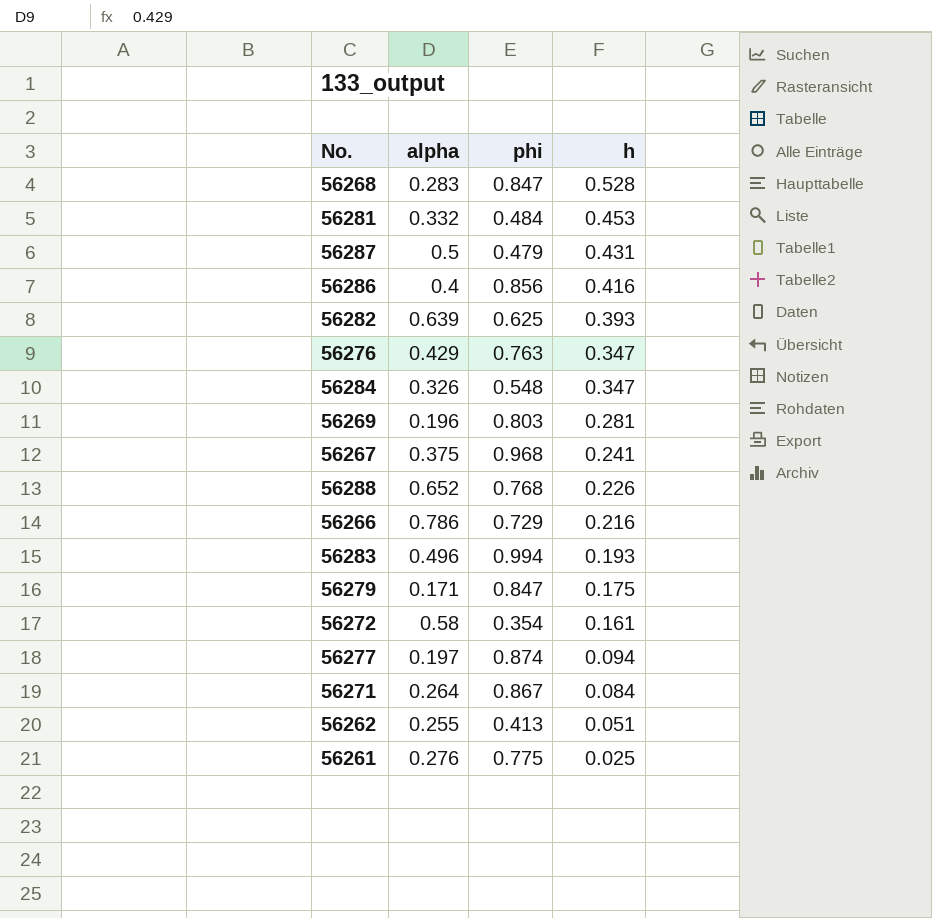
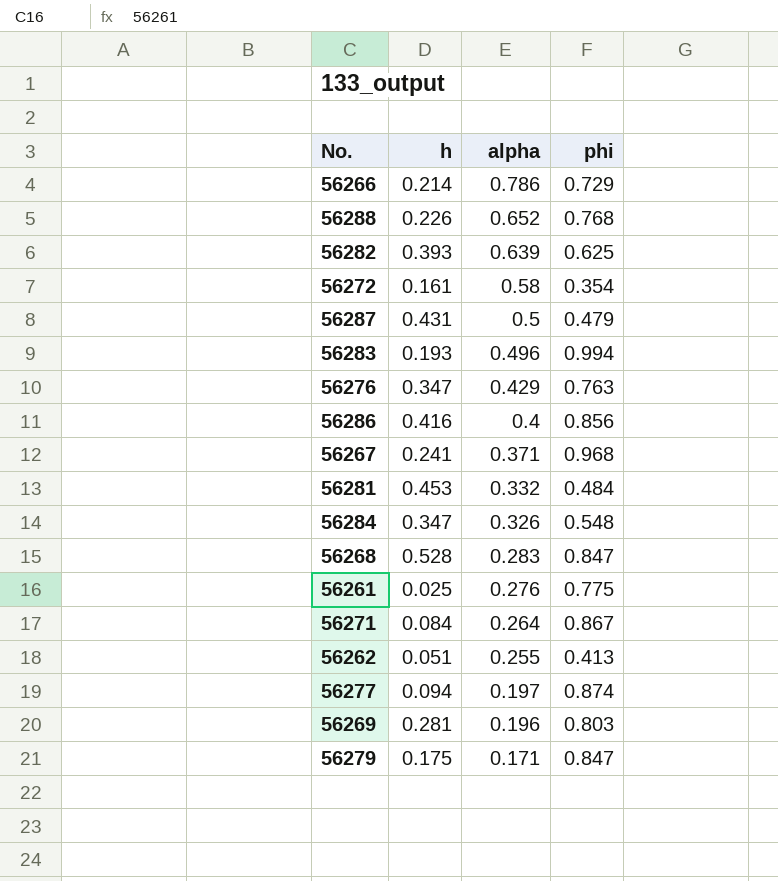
row order: h descending -> alpha descending
column h | position: 4 -> 2
56266 | h: 0.216 -> 0.214
56267 | alpha: 0.375 -> 0.371

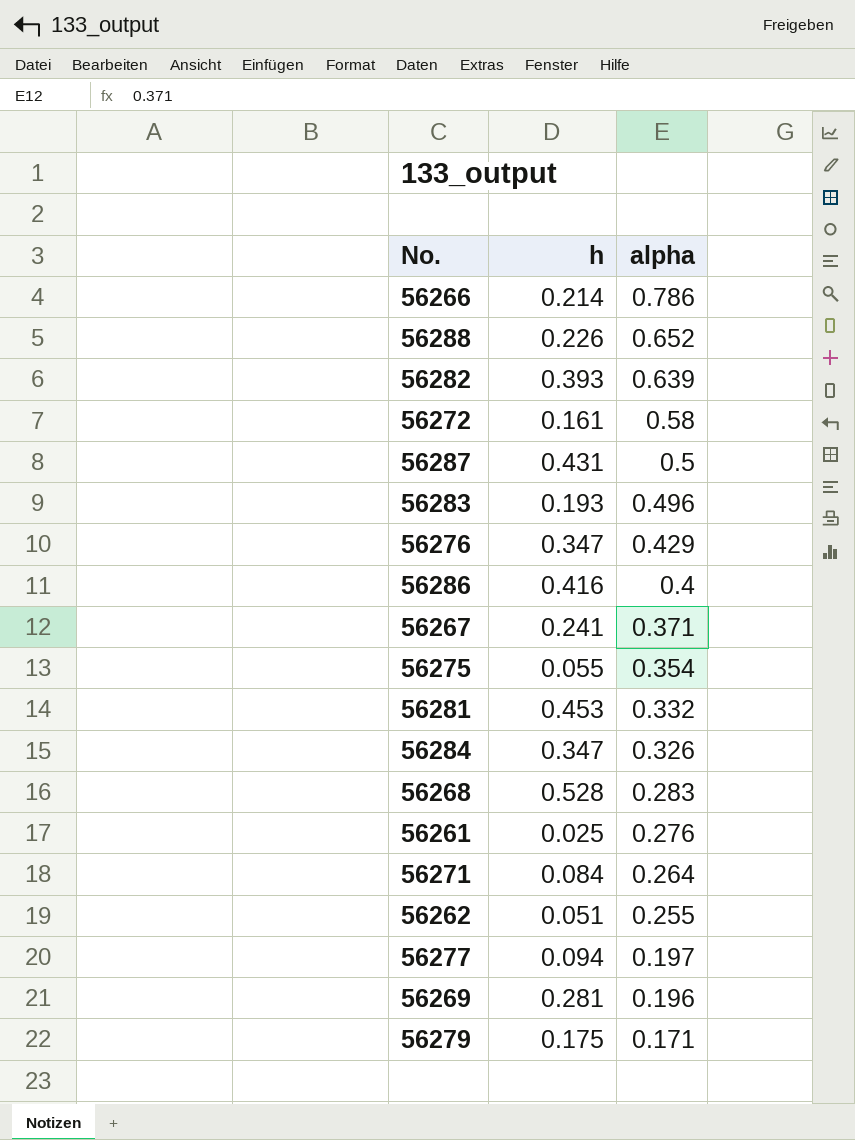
column phi | position: 4 -> none
row 56275: none -> 0.055 | 0.354

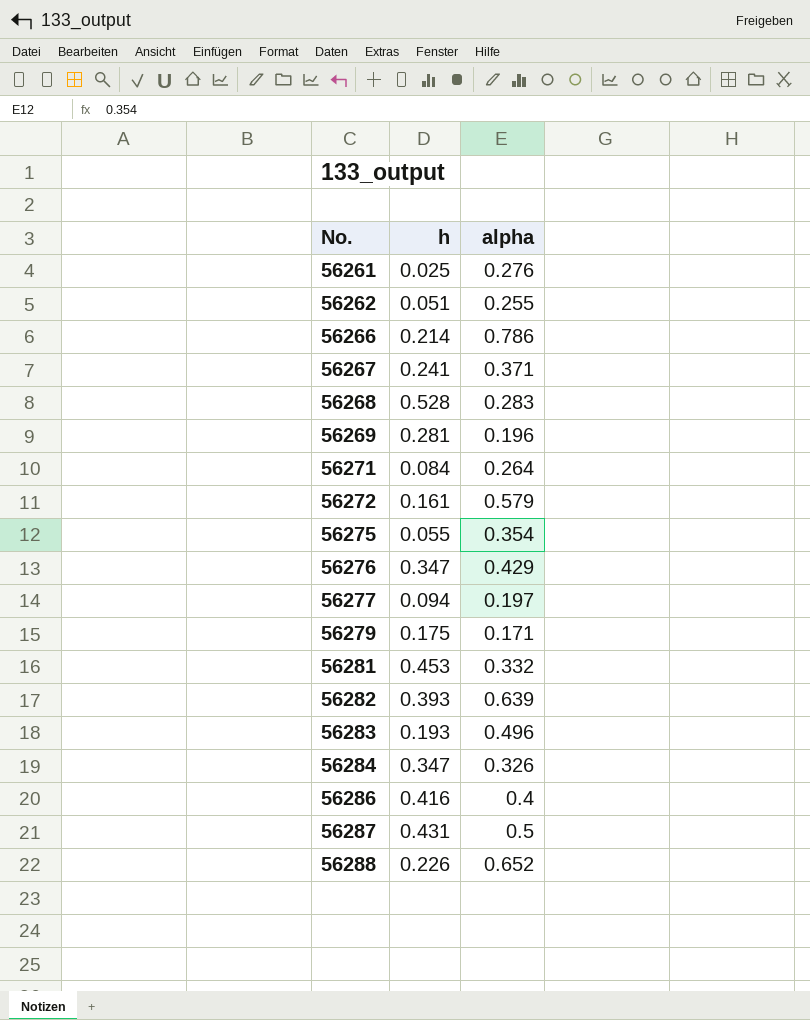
row order: alpha descending -> No. ascending
56272 | alpha: 0.58 -> 0.579

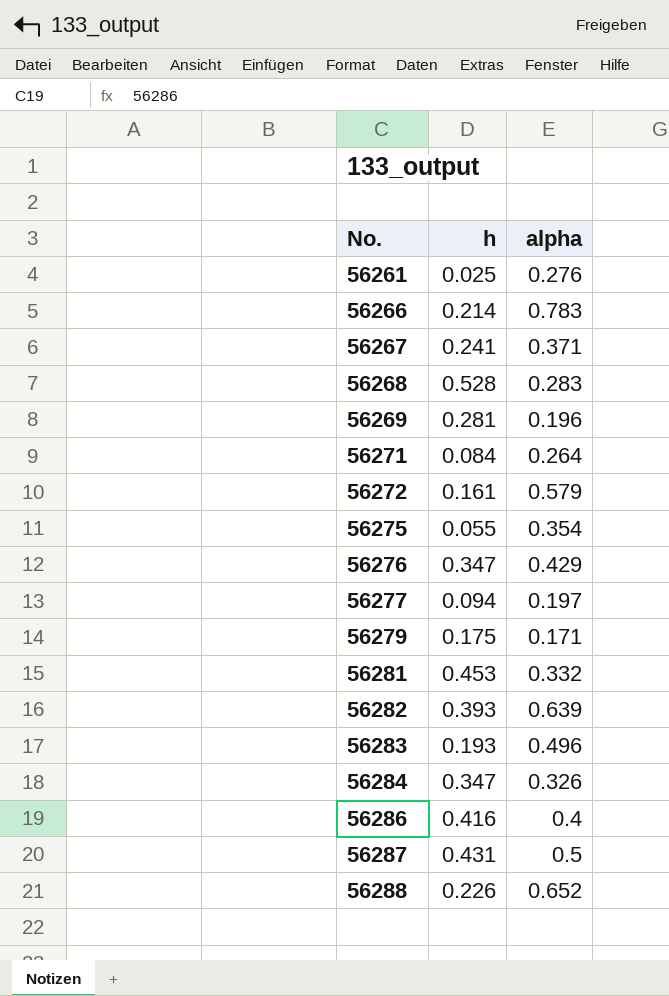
row 56262: 0.051 | 0.255 -> none
56266 | alpha: 0.786 -> 0.783

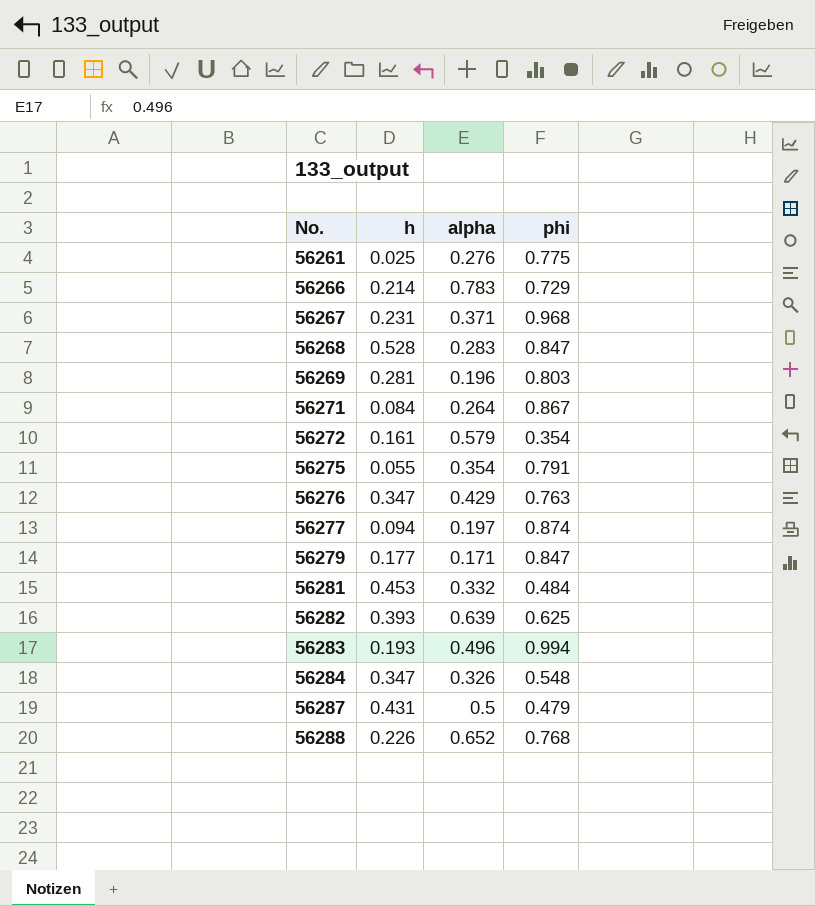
column phi | position: none -> 4
row 56286: 0.416 | 0.4 -> none
56267 | h: 0.241 -> 0.231
56279 | h: 0.175 -> 0.177

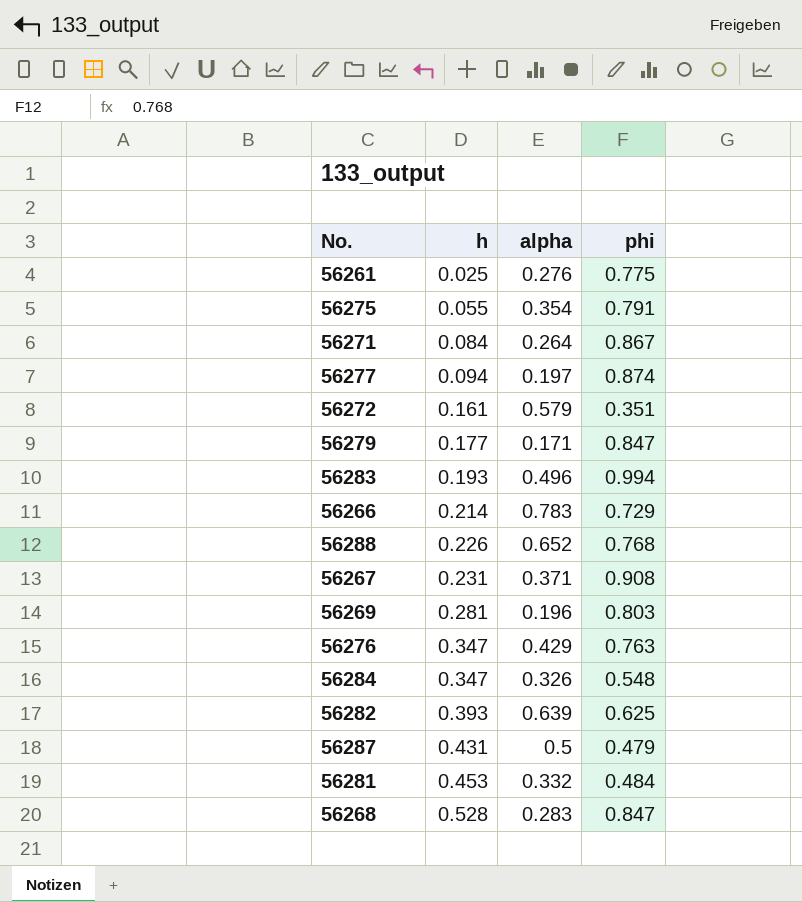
row order: No. ascending -> h ascending
56272 | phi: 0.354 -> 0.351
56267 | phi: 0.968 -> 0.908

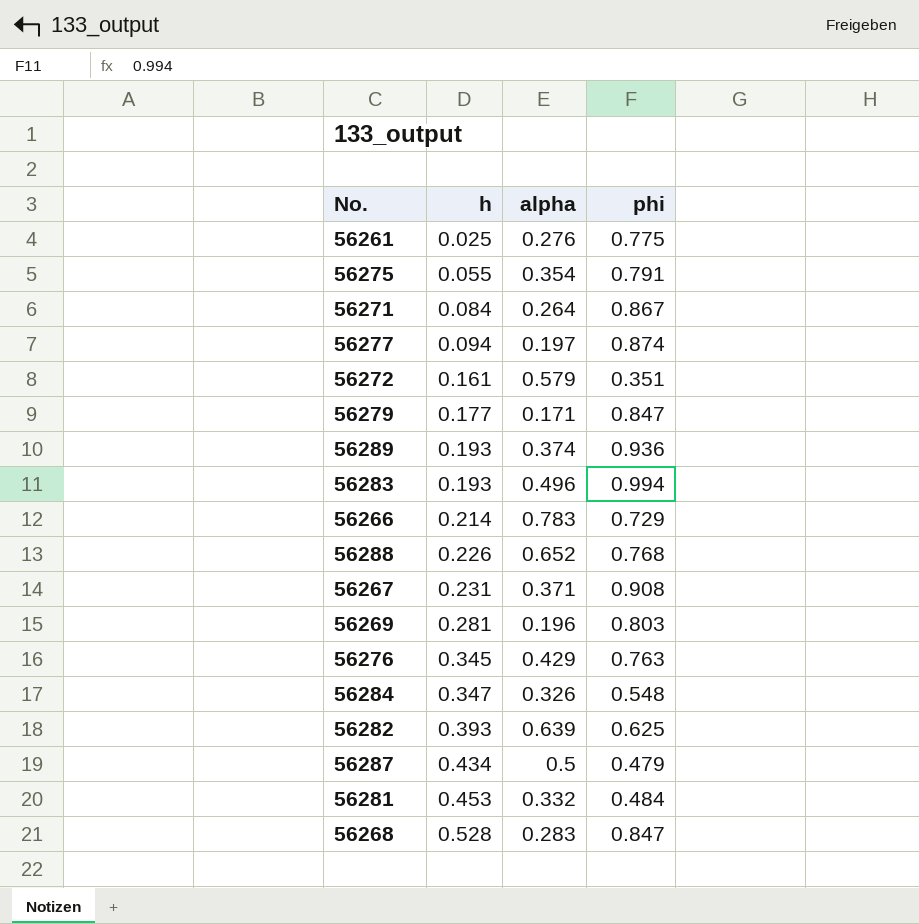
row 56289: none -> 0.193 | 0.374 | 0.936
56276 | h: 0.347 -> 0.345
56287 | h: 0.431 -> 0.434

